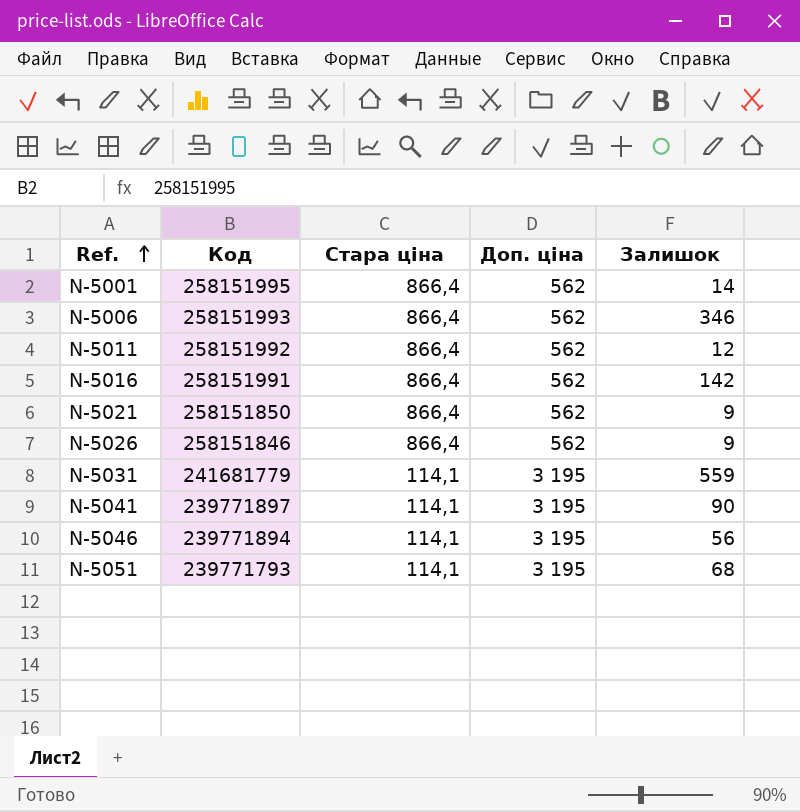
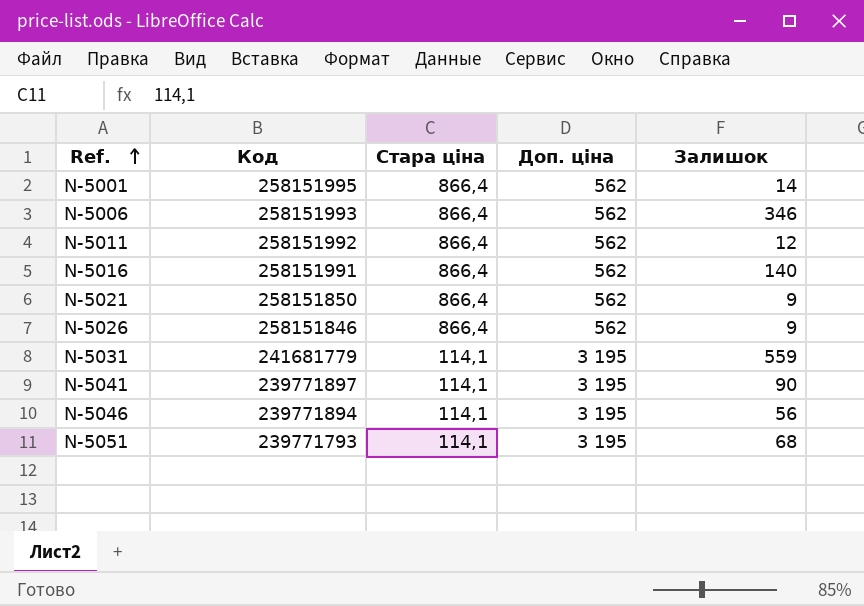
N-5016 | Залишок: 142 -> 140

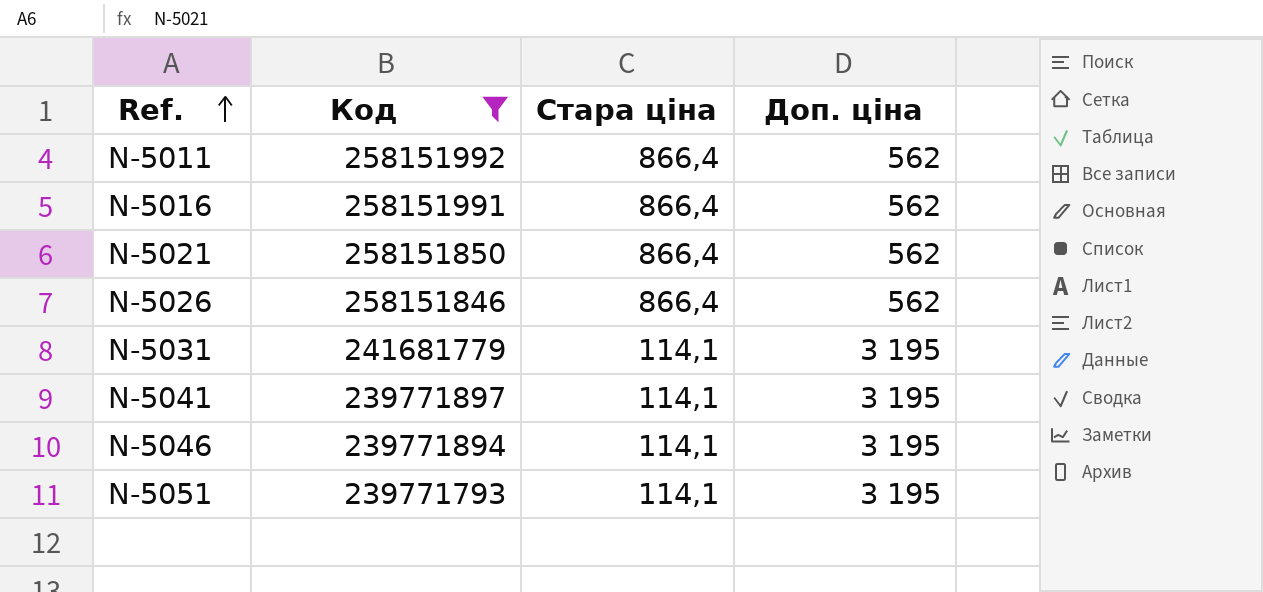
filter: none -> Код <= 258151992
column Залишок | position: 5 -> none

